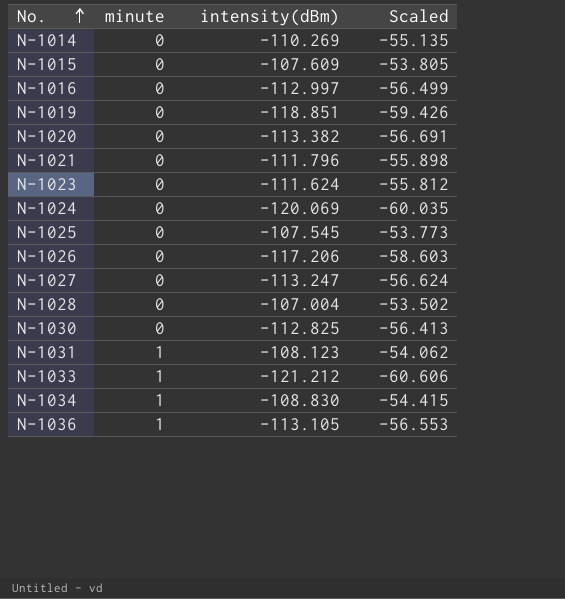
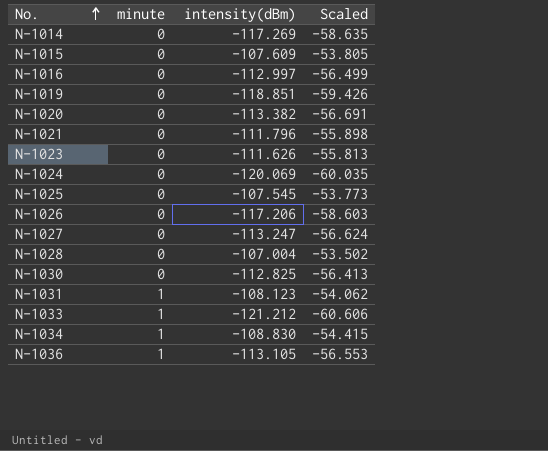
N-1014 | intensity(dBm): -110.269 -> -117.269
N-1014 | Scaled: -55.135 -> -58.635
N-1023 | intensity(dBm): -111.624 -> -111.626
N-1023 | Scaled: -55.812 -> -55.813

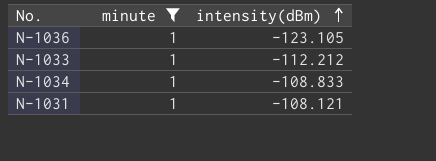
filter: none -> minute = 1
row order: No. ascending -> intensity(dBm) ascending
column Scaled | formula: [intensity(dBm)] * 0.5 -> none
N-1036 | intensity(dBm): -113.105 -> -123.105
N-1033 | intensity(dBm): -121.212 -> -112.212
N-1034 | intensity(dBm): -108.830 -> -108.833
N-1031 | intensity(dBm): -108.123 -> -108.121

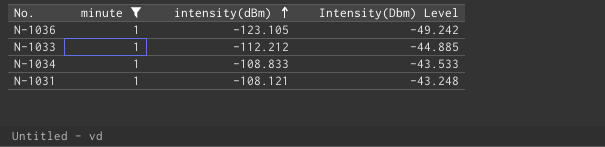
column Intensity(Dbm) Level | formula: none -> [intensity(dBm)] * 0.4

